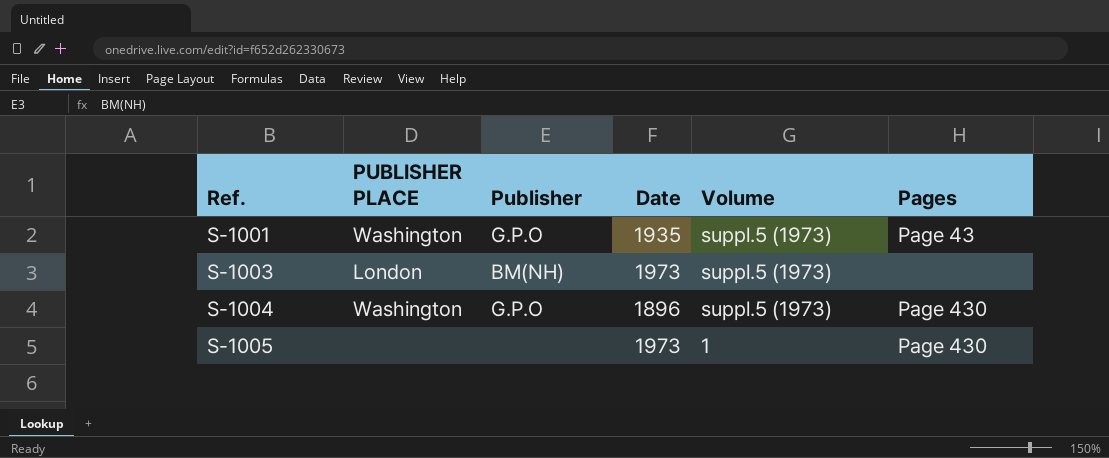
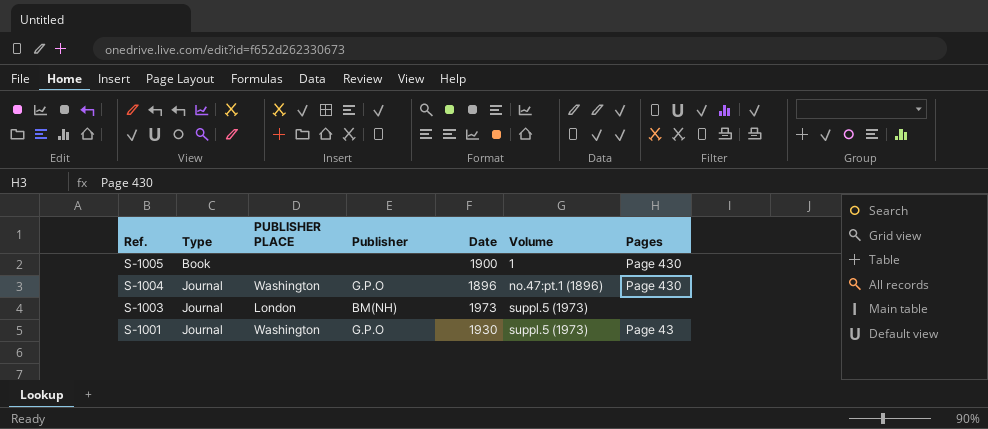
row order: Ref. ascending -> Ref. descending
column Type | position: none -> 2
S-1005 | Date: 1973 -> 1900
S-1004 | Volume: suppl.5 (1973) -> no.47:pt.1 (1896)
S-1001 | Date: 1935 -> 1930

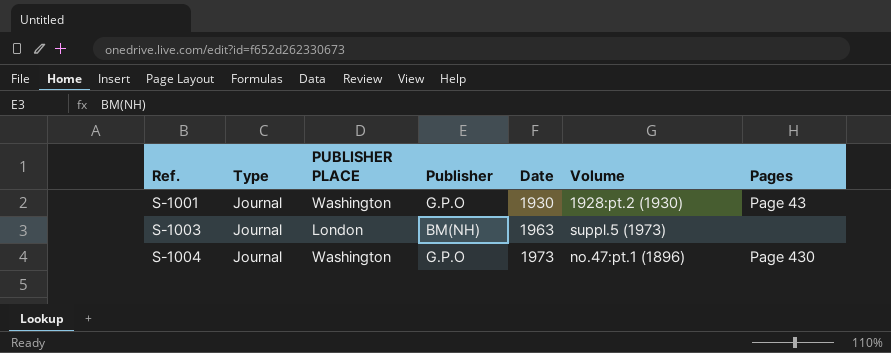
row order: Ref. descending -> Ref. ascending
row S-1005: Book | none | none | 1900 | 1 | Page 430 -> none
S-1001 | Volume: suppl.5 (1973) -> 1928:pt.2 (1930)
S-1003 | Date: 1973 -> 1963
S-1004 | Date: 1896 -> 1973

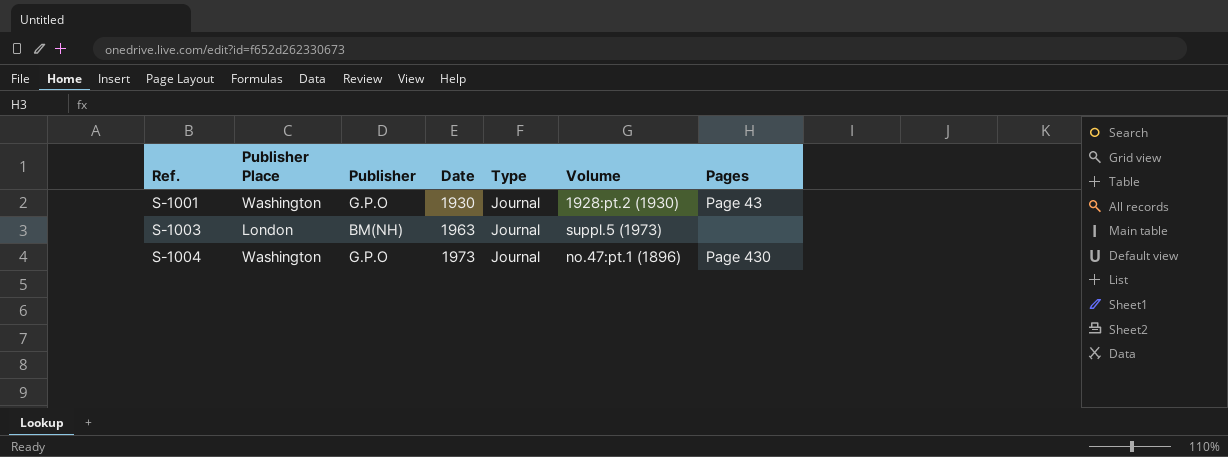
column name: PUBLISHER PLACE -> Publisher Place
column Type | position: 2 -> 5

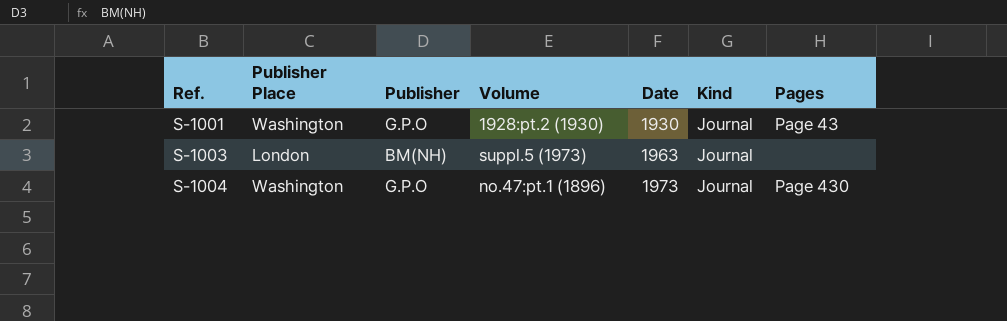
column Volume | position: 6 -> 4
column name: Type -> Kind

